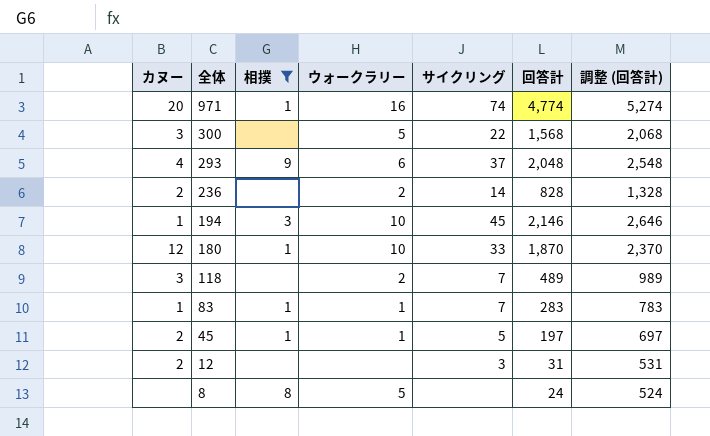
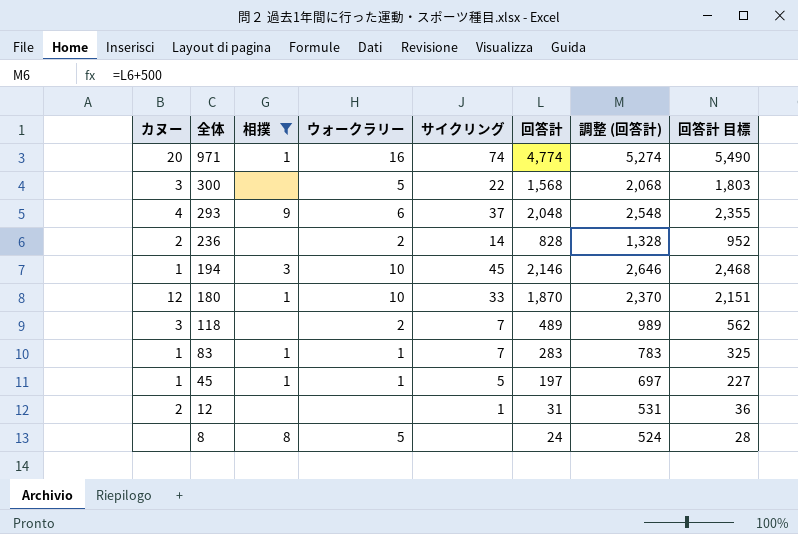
column 回答計 目標 | formula: none -> [回答計] * 1.15
45 | カヌー: 2 -> 1
12 | サイクリング: 3 -> 1

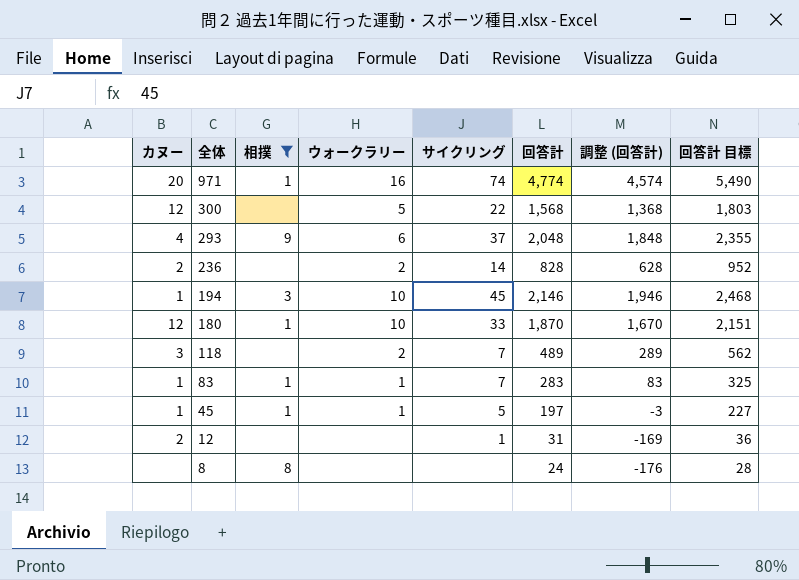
column 調整 (回答計) | formula: [回答計] + 500 -> [回答計] - 200
300 | カヌー: 3 -> 12
8 | ウォークラリー: 5 -> none

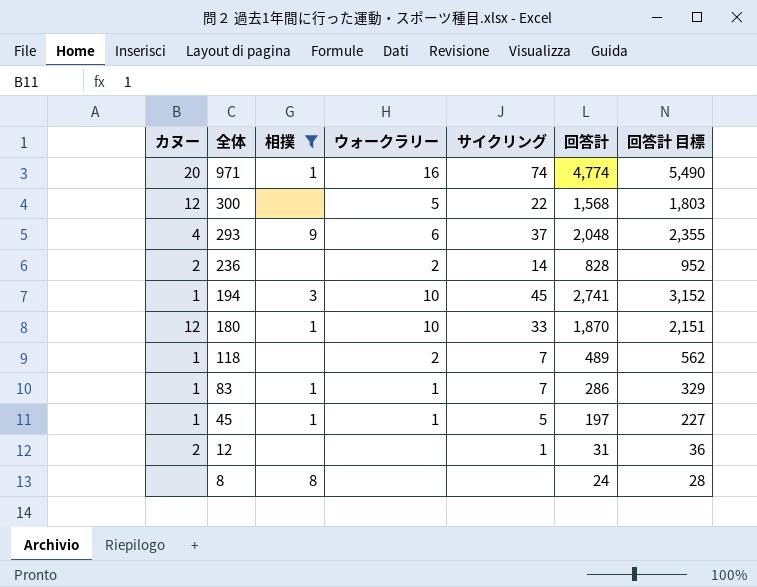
column 調整 (回答計) | formula: [回答計] - 200 -> none
194 | 回答計: 2,146 -> 2,741
194 | 回答計 目標: 2,468 -> 3,152
118 | カヌー: 3 -> 1
83 | 回答計: 283 -> 286
83 | 回答計 目標: 325 -> 329

